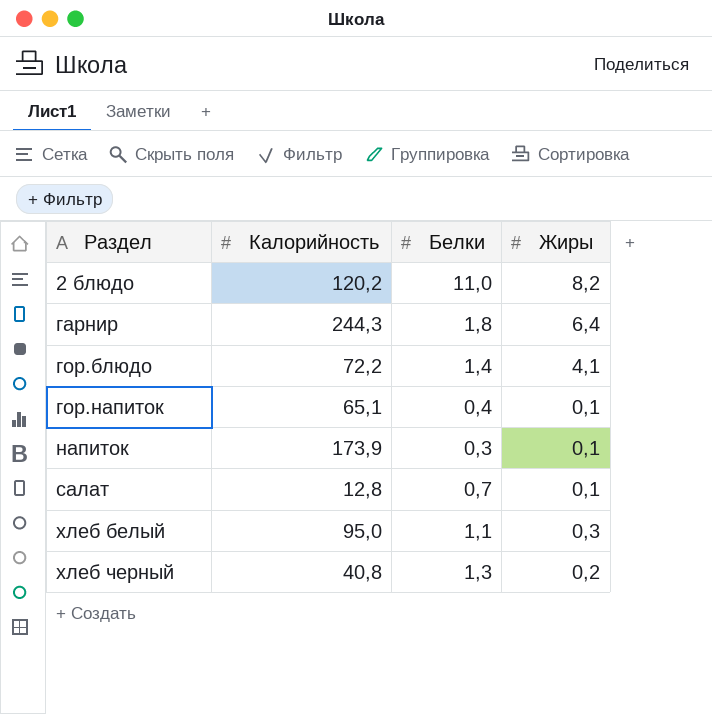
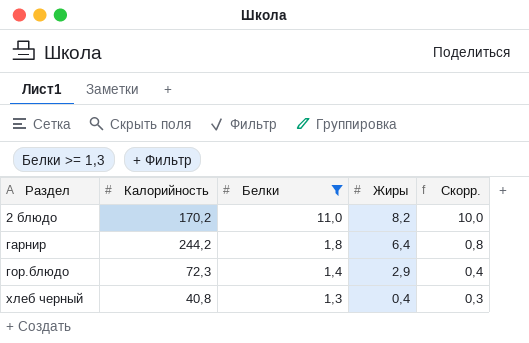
filter: none -> Белки >= 1,3
column Скорр. | formula: none -> [Белки] - 1
2 блюдо | Калорийность: 120,2 -> 170,2
гарнир | Калорийность: 244,3 -> 244,2
гор.блюдо | Калорийность: 72,2 -> 72,3
гор.блюдо | Жиры: 4,1 -> 2,9
хлеб черный | Жиры: 0,2 -> 0,4

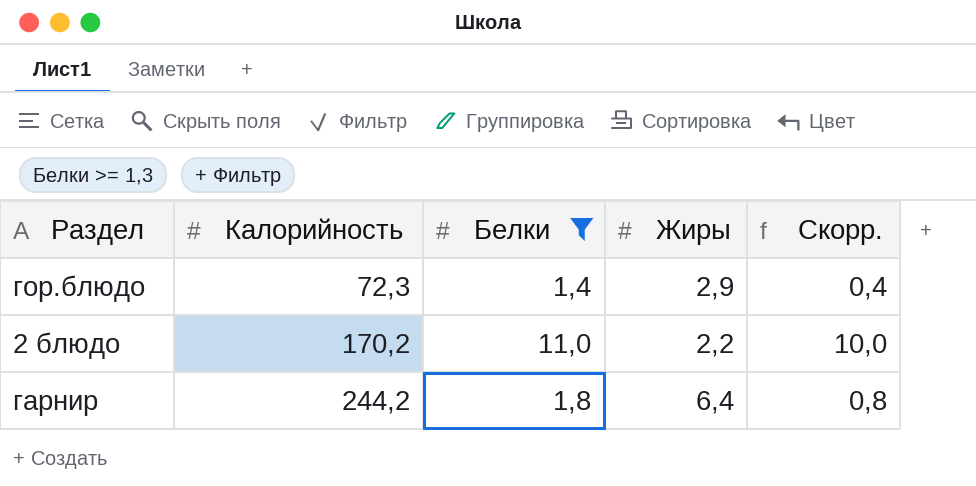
row order: Раздел ascending -> Калорийность ascending
row хлеб черный: 40,8 | 1,3 | 0,4 | 0,3 -> none
2 блюдо | Жиры: 8,2 -> 2,2

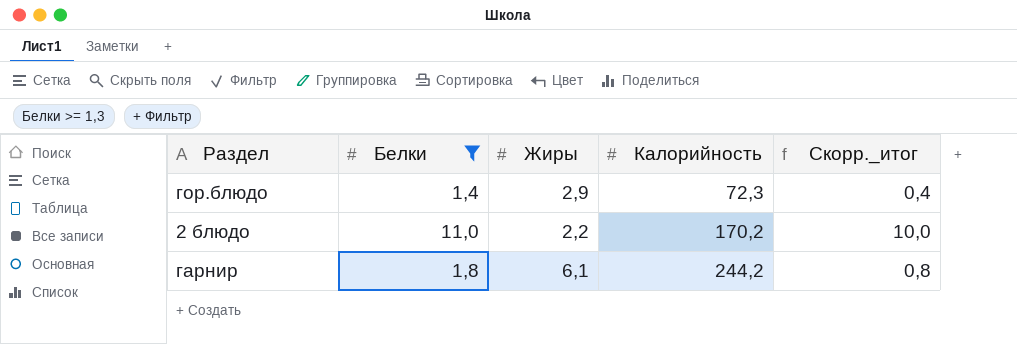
column Калорийность | position: 2 -> 4
column name: Скорр. -> Скорр._итог
гарнир | Жиры: 6,4 -> 6,1

